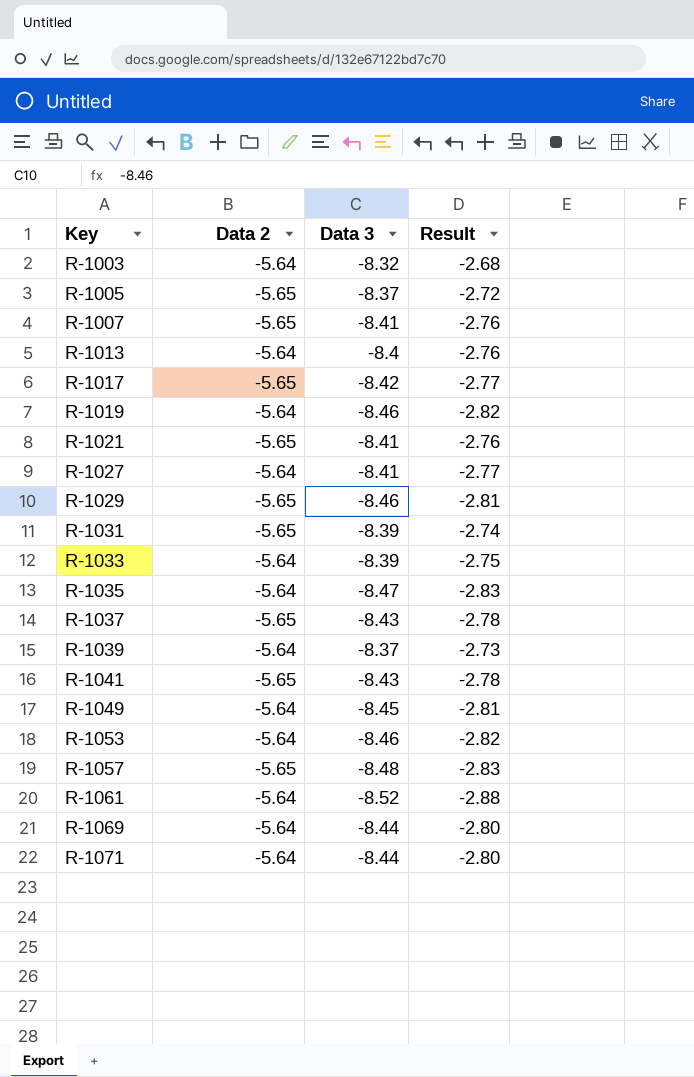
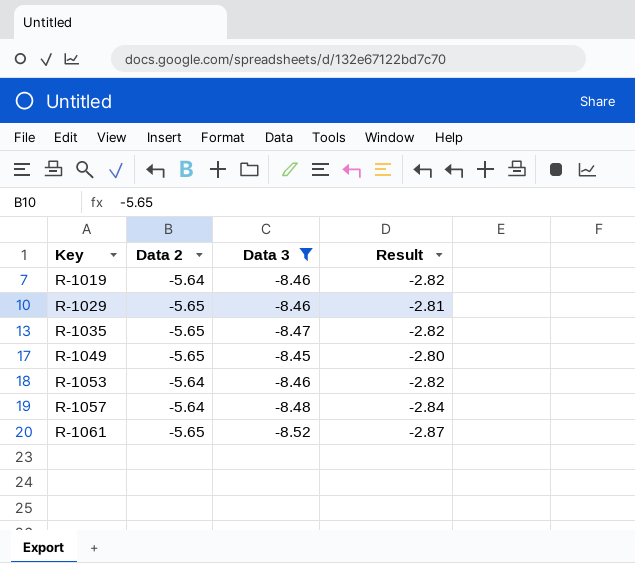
filter: none -> Data 3 <= -8.45
R-1035 | Data 2: -5.64 -> -5.65
R-1035 | Result: -2.83 -> -2.82
R-1049 | Data 2: -5.64 -> -5.65
R-1049 | Result: -2.81 -> -2.80
R-1057 | Data 2: -5.65 -> -5.64
R-1057 | Result: -2.83 -> -2.84
R-1061 | Data 2: -5.64 -> -5.65
R-1061 | Result: -2.88 -> -2.87

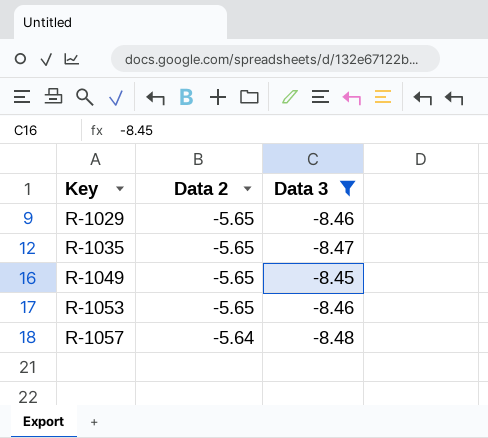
column Result | formula: [Data 3] - [Data 2] -> none
row R-1019: -5.64 | -8.46 | -2.82 -> none
row R-1061: -5.65 | -8.52 | -2.87 -> none
R-1053 | Data 2: -5.64 -> -5.65

